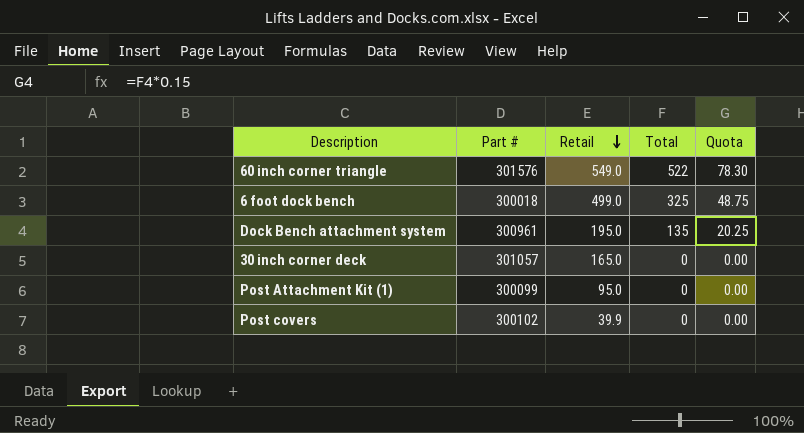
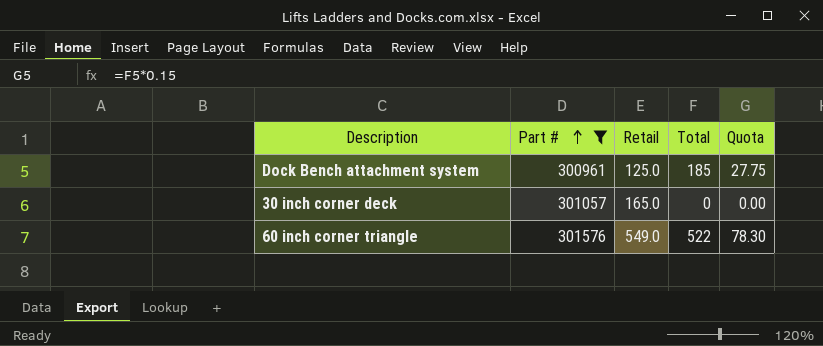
filter: none -> Part # >= 300961
row order: Retail descending -> Part # ascending
Dock Bench attachment system | Retail: 195.0 -> 125.0
Dock Bench attachment system | Total: 135 -> 185
Dock Bench attachment system | Quota: 20.25 -> 27.75

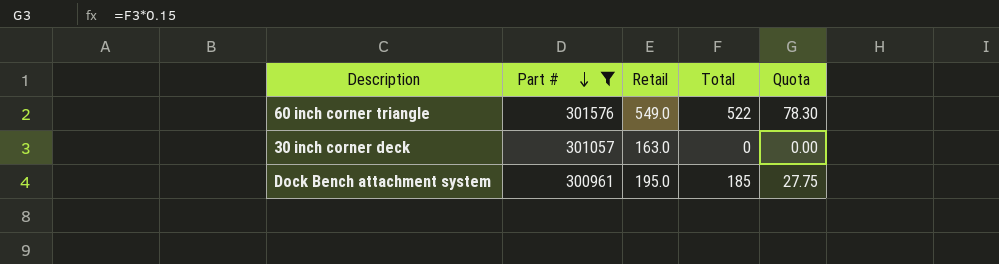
row order: Part # ascending -> Part # descending
30 inch corner deck | Retail: 165.0 -> 163.0
Dock Bench attachment system | Retail: 125.0 -> 195.0

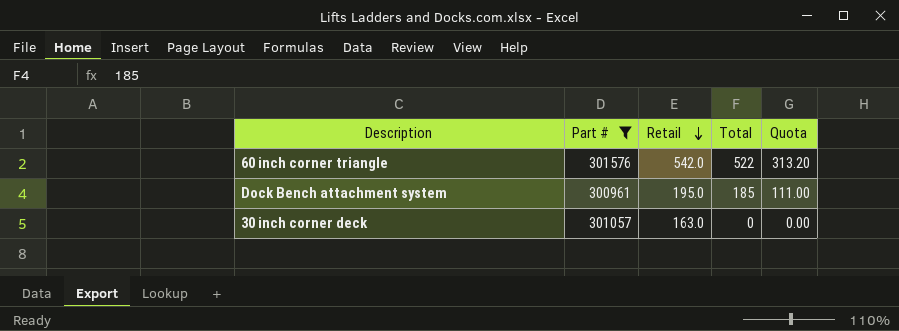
row order: Part # descending -> Retail descending
column Quota | formula: [Total] * 0.15 -> [Total] * 0.6
60 inch corner triangle | Retail: 549.0 -> 542.0

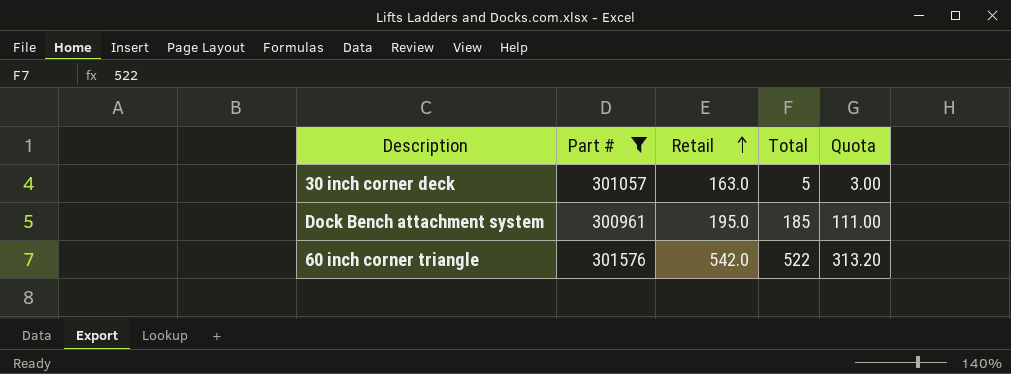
row order: Retail descending -> Retail ascending
30 inch corner deck | Total: 0 -> 5
30 inch corner deck | Quota: 0.00 -> 3.00

